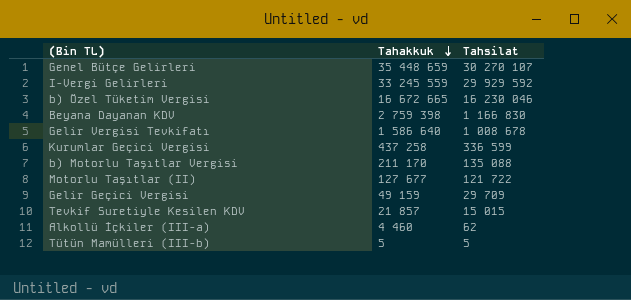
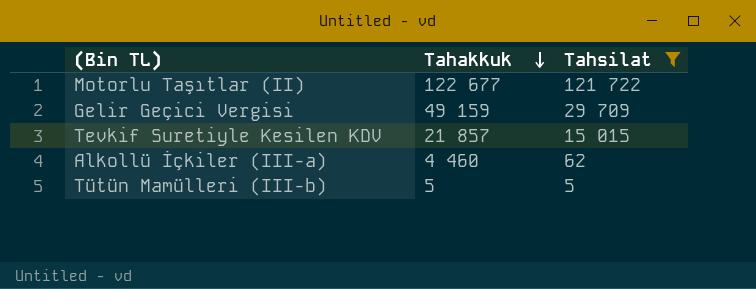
filter: none -> Tahsilat <= 121 722
Motorlu Taşıtlar (II) | Tahakkuk: 127 677 -> 122 677

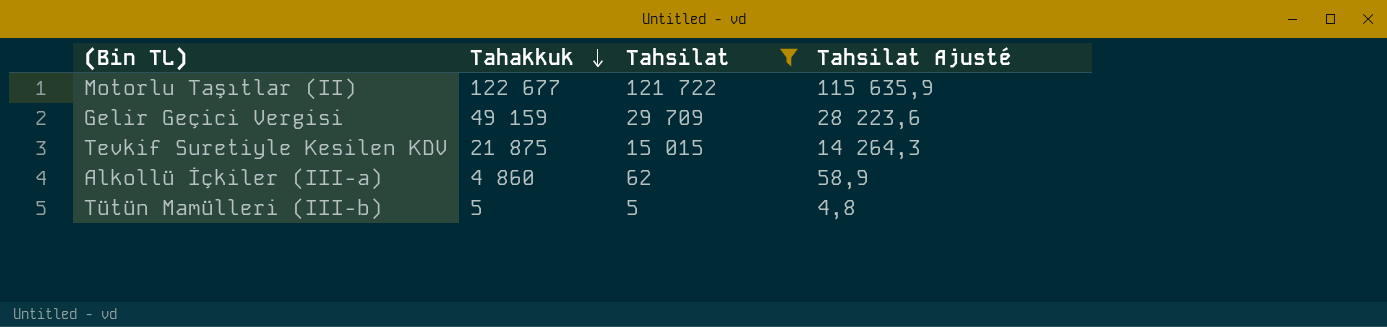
column Tahsilat Ajusté | formula: none -> [Tahsilat] * 0,95
Tevkif Suretiyle Kesilen KDV | Tahakkuk: 21 857 -> 21 875
Alkollü İçkiler (III-a) | Tahakkuk: 4 460 -> 4 860

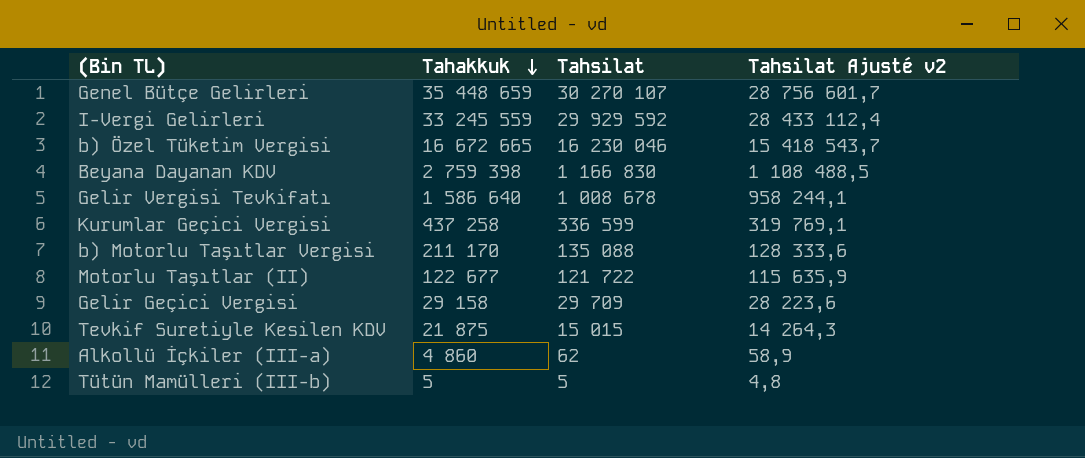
filter: Tahsilat <= 121 722 -> none
column name: Tahsilat Ajusté -> Tahsilat Ajusté v2
Gelir Geçici Vergisi | Tahakkuk: 49 159 -> 29 158

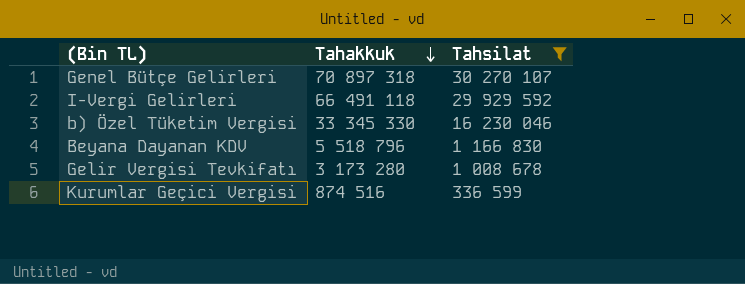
filter: none -> Tahsilat >= 336 599
column Tahsilat Ajusté v2 | formula: [Tahsilat] * 0,95 -> none
Genel Bütçe Gelirleri | Tahakkuk: 35 448 659 -> 70 897 318
I-Vergi Gelirleri | Tahakkuk: 33 245 559 -> 66 491 118
b) Özel Tüketim Vergisi | Tahakkuk: 16 672 665 -> 33 345 330
Beyana Dayanan KDV | Tahakkuk: 2 759 398 -> 5 518 796
Gelir Vergisi Tevkifatı | Tahakkuk: 1 586 640 -> 3 173 280
Kurumlar Geçici Vergisi | Tahakkuk: 437 258 -> 874 516

